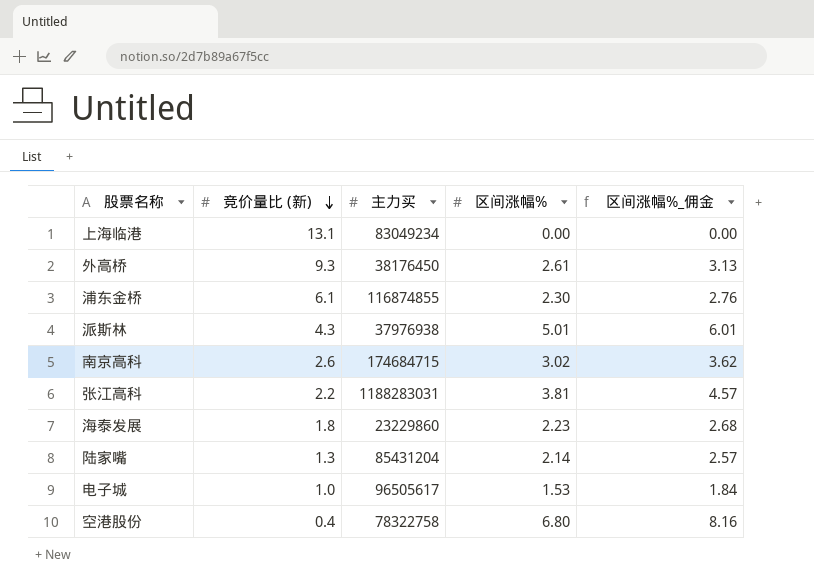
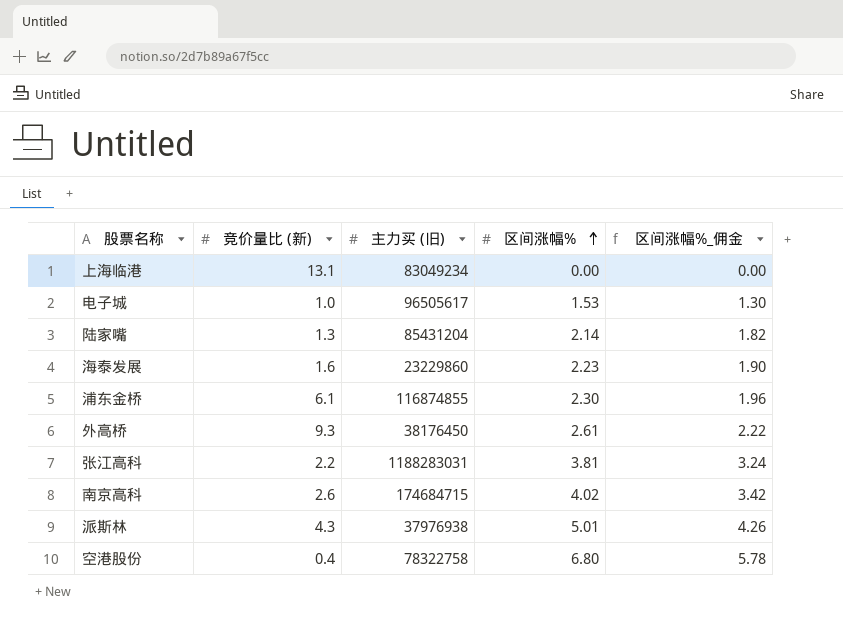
row order: 竞价量比 (新) descending -> 区间涨幅% ascending
column name: 主力买 -> 主力买 (旧)
column 区间涨幅%_佣金 | formula: [区间涨幅%] * 1.2 -> [区间涨幅%] * 0.85
海泰发展 | 竞价量比 (新): 1.8 -> 1.6
南京高科 | 区间涨幅%: 3.02 -> 4.02

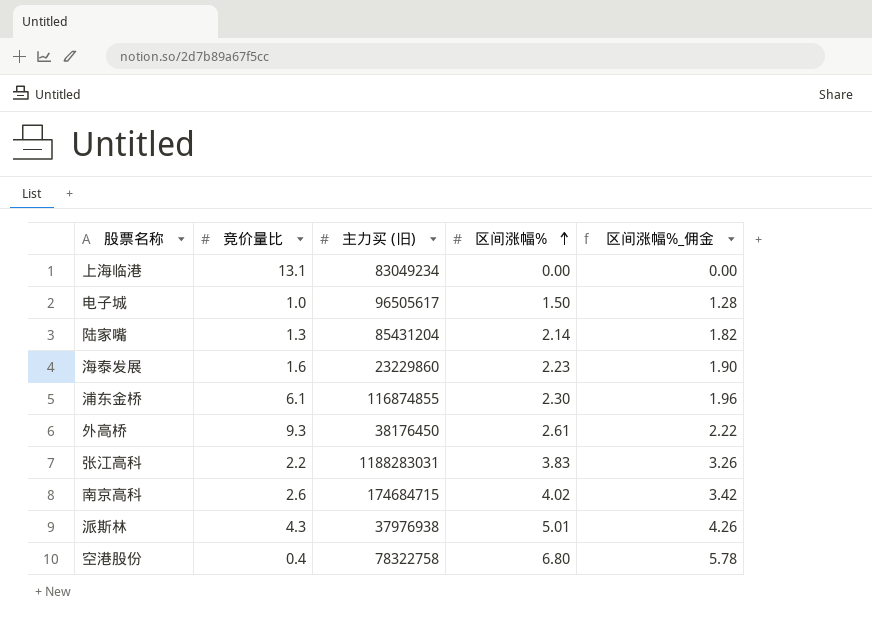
column name: 竞价量比 (新) -> 竞价量比
电子城 | 区间涨幅%: 1.53 -> 1.50
电子城 | 区间涨幅%_佣金: 1.30 -> 1.28
张江高科 | 区间涨幅%: 3.81 -> 3.83
张江高科 | 区间涨幅%_佣金: 3.24 -> 3.26

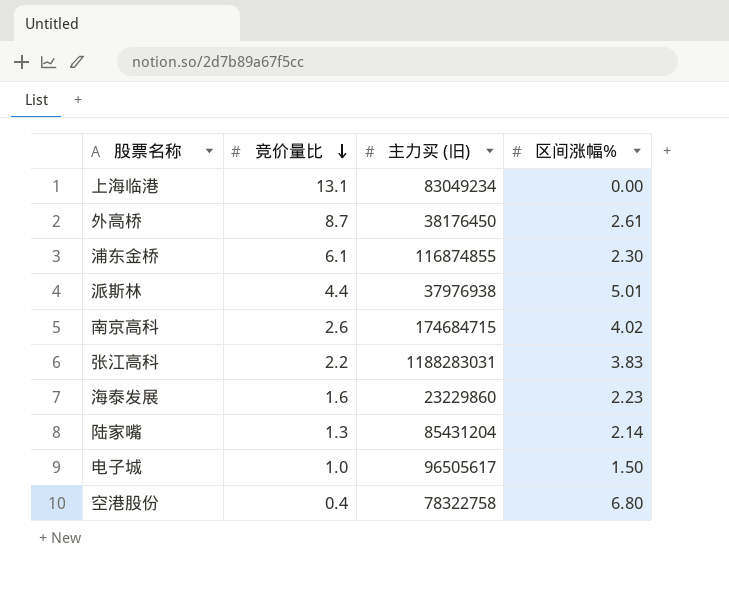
row order: 区间涨幅% ascending -> 竞价量比 descending
column 区间涨幅%_佣金 | formula: [区间涨幅%] * 0.85 -> none
外高桥 | 竞价量比: 9.3 -> 8.7
派斯林 | 竞价量比: 4.3 -> 4.4

